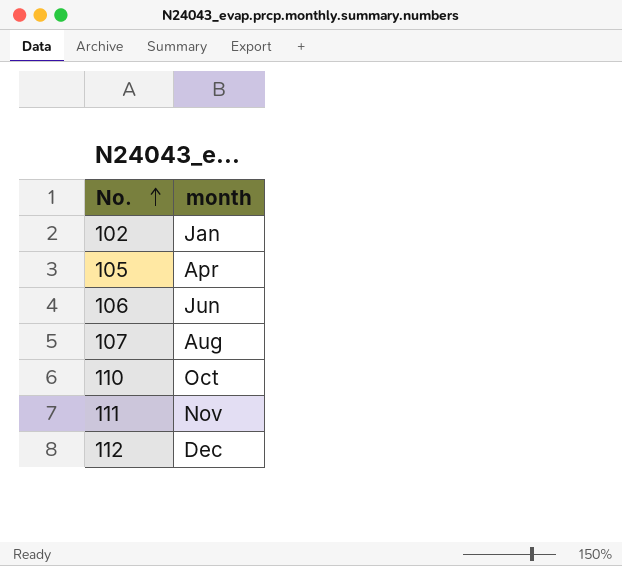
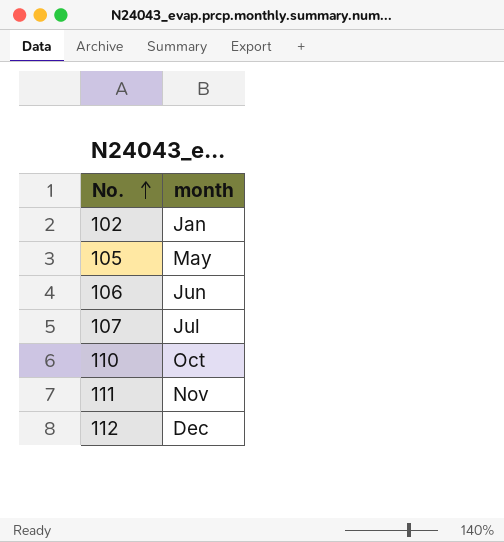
105 | month: Apr -> May
107 | month: Aug -> Jul

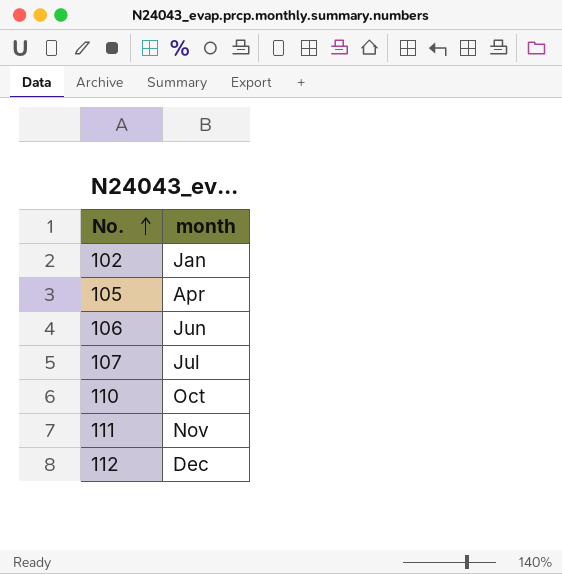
105 | month: May -> Apr

